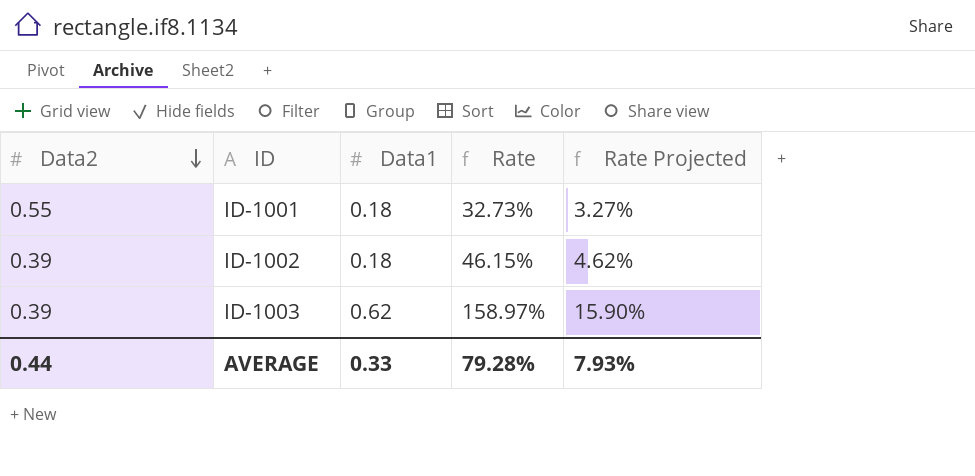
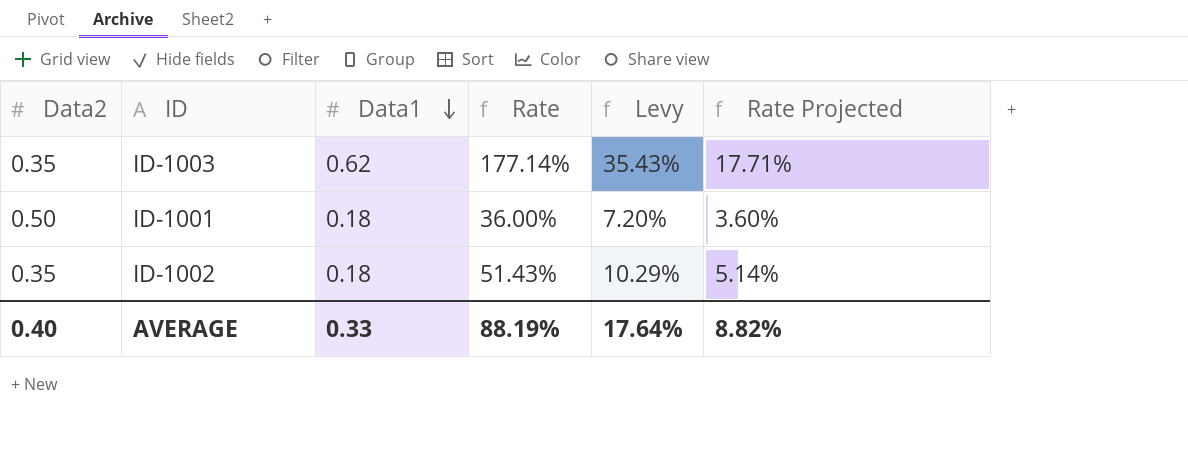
row order: Data2 descending -> Data1 descending
column Levy | formula: none -> [Rate] * 0.2
ID-1003 | Data2: 0.39 -> 0.35
ID-1003 | Rate: 158.97% -> 177.14%
ID-1003 | Rate Projected: 15.90% -> 17.71%
ID-1001 | Data2: 0.55 -> 0.50
ID-1001 | Rate: 32.73% -> 36.00%
ID-1001 | Rate Projected: 3.27% -> 3.60%
ID-1002 | Data2: 0.39 -> 0.35
ID-1002 | Rate: 46.15% -> 51.43%
ID-1002 | Rate Projected: 4.62% -> 5.14%
AVERAGE | Data2: 0.44 -> 0.40
AVERAGE | Rate: 79.28% -> 88.19%
AVERAGE | Rate Projected: 7.93% -> 8.82%

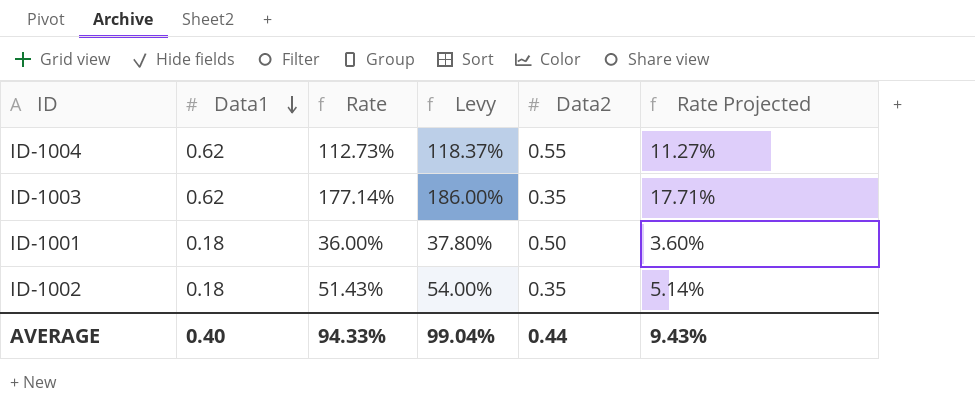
column Levy | formula: [Rate] * 0.2 -> [Rate] * 1.05
column Data2 | position: 1 -> 5
row ID-1004: none -> 0.62 | 112.73% | 118.37% | 0.55 | 11.27%
AVERAGE | Data1: 0.33 -> 0.40
AVERAGE | Rate: 88.19% -> 94.33%
AVERAGE | Levy: 17.64% -> 99.04%
AVERAGE | Data2: 0.40 -> 0.44
AVERAGE | Rate Projected: 8.82% -> 9.43%

